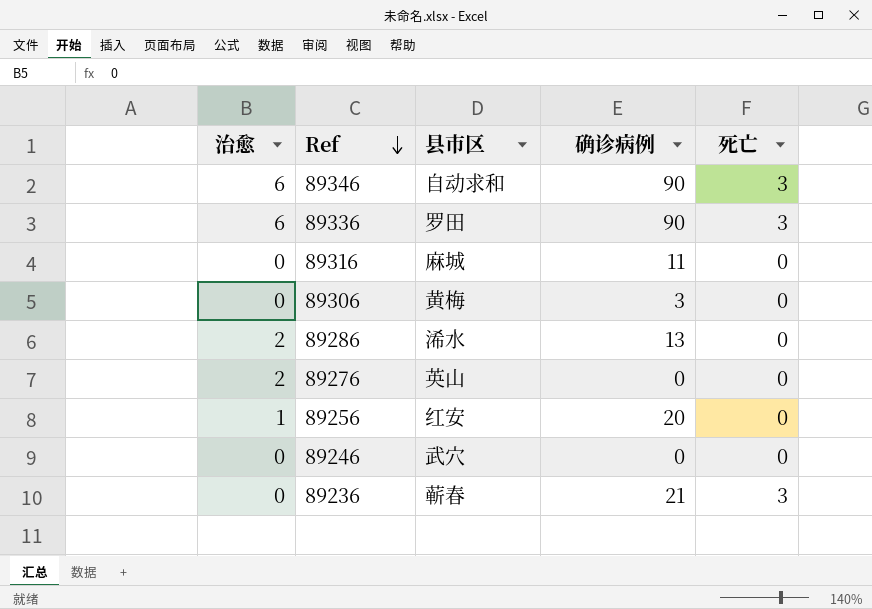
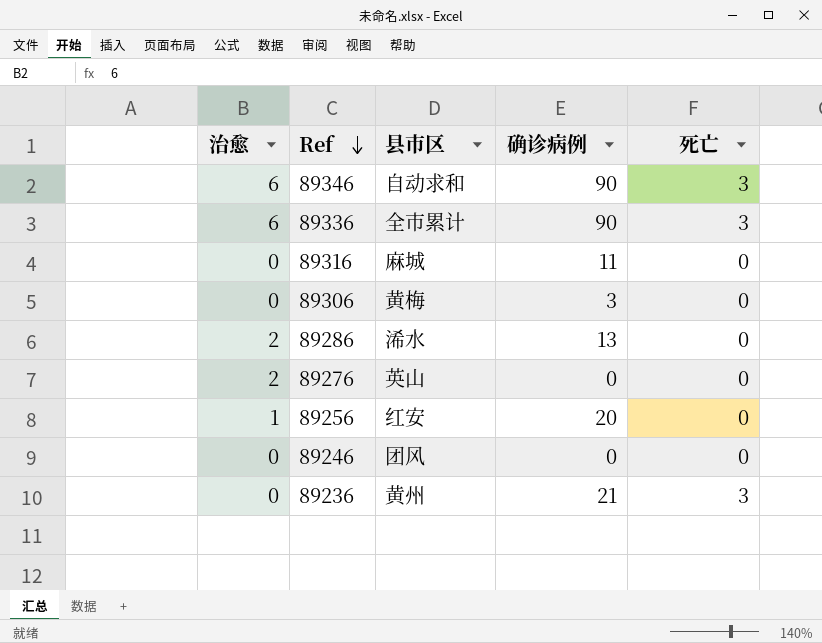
89336 | 县市区: 罗田 -> 全市累计
89246 | 县市区: 武穴 -> 团风
89236 | 县市区: 蕲春 -> 黄州

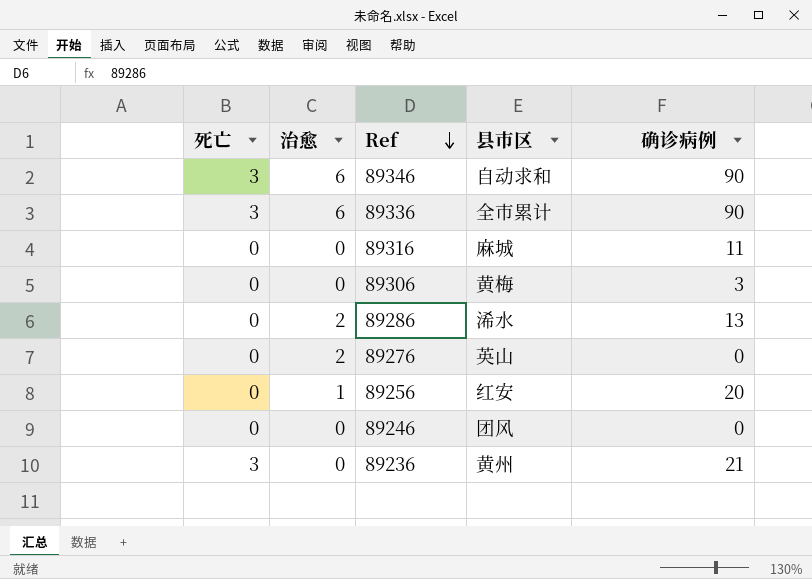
column 死亡 | position: 5 -> 1

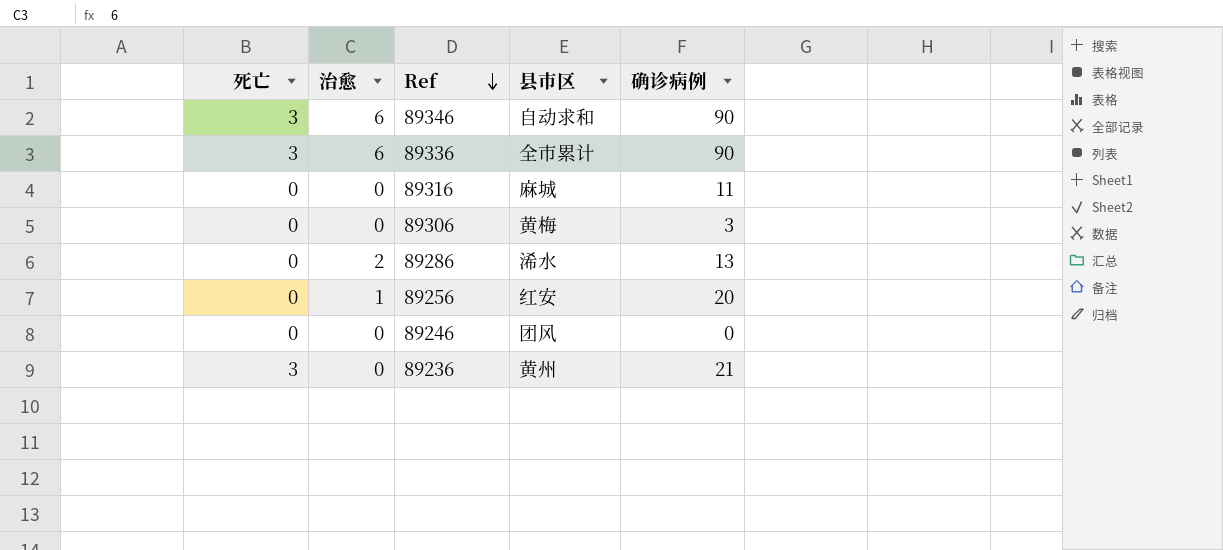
row 89276: 0 | 2 | 英山 | 0 -> none

